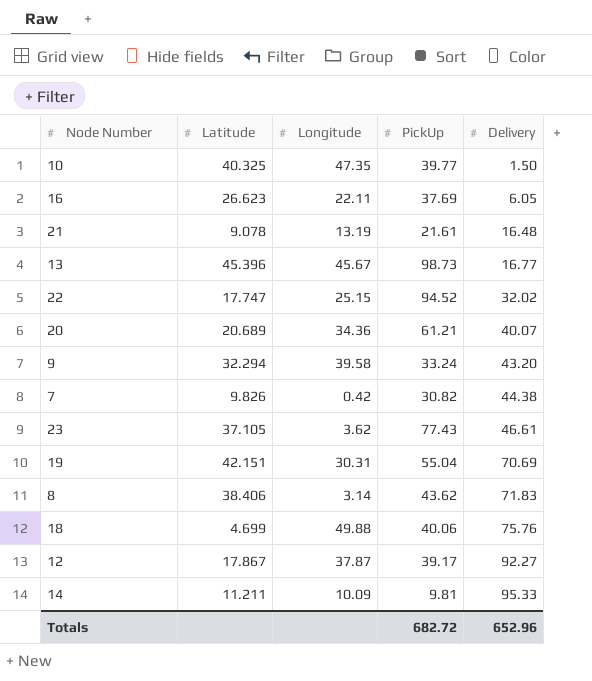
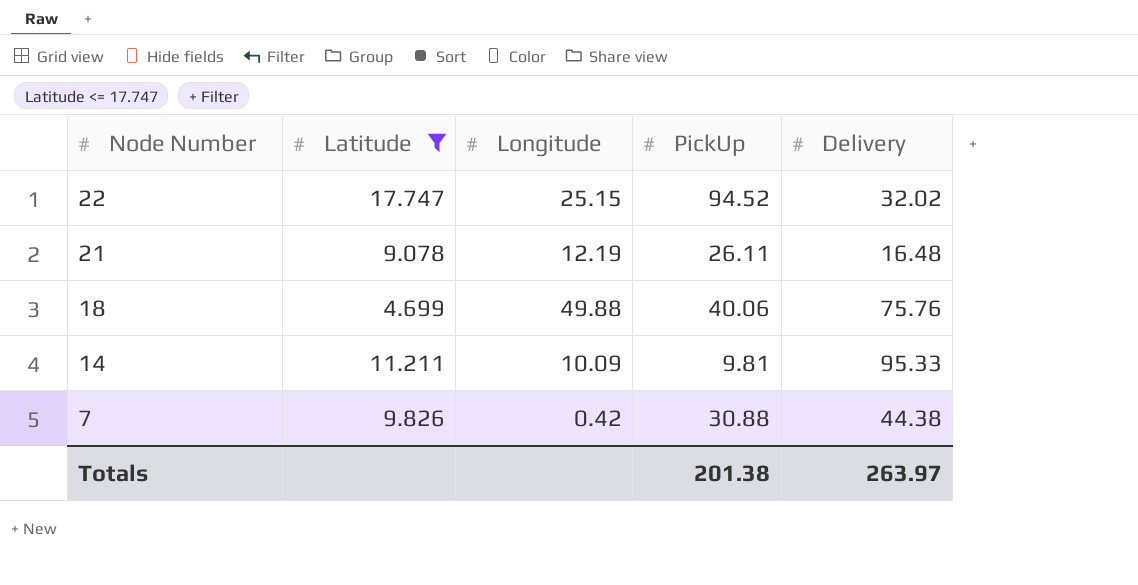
filter: none -> Latitude <= 17.747
row order: Delivery ascending -> Node Number descending
21 | Longitude: 13.19 -> 12.19
21 | PickUp: 21.61 -> 26.11
7 | PickUp: 30.82 -> 30.88
Totals | PickUp: 682.72 -> 201.38
Totals | Delivery: 652.96 -> 263.97

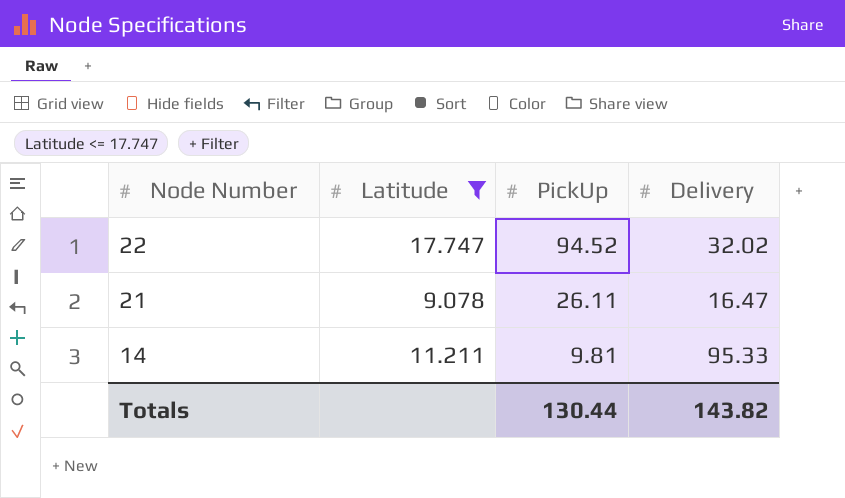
column Longitude | position: 3 -> none
row 18: 4.699 | 49.88 | 40.06 | 75.76 -> none
row 7: 9.826 | 0.42 | 30.88 | 44.38 -> none
21 | Delivery: 16.48 -> 16.47
Totals | PickUp: 201.38 -> 130.44
Totals | Delivery: 263.97 -> 143.82

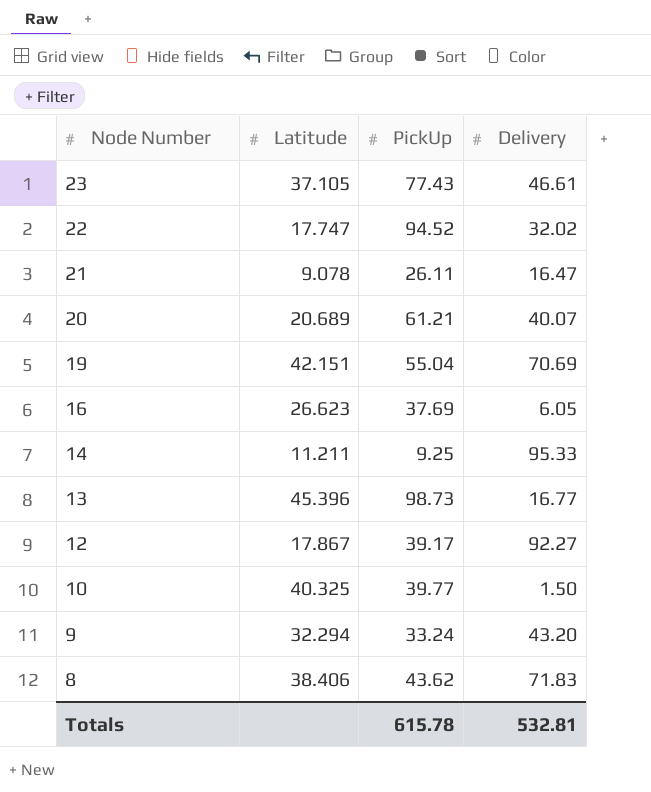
filter: Latitude <= 17.747 -> none
14 | PickUp: 9.81 -> 9.25
Totals | PickUp: 130.44 -> 615.78
Totals | Delivery: 143.82 -> 532.81

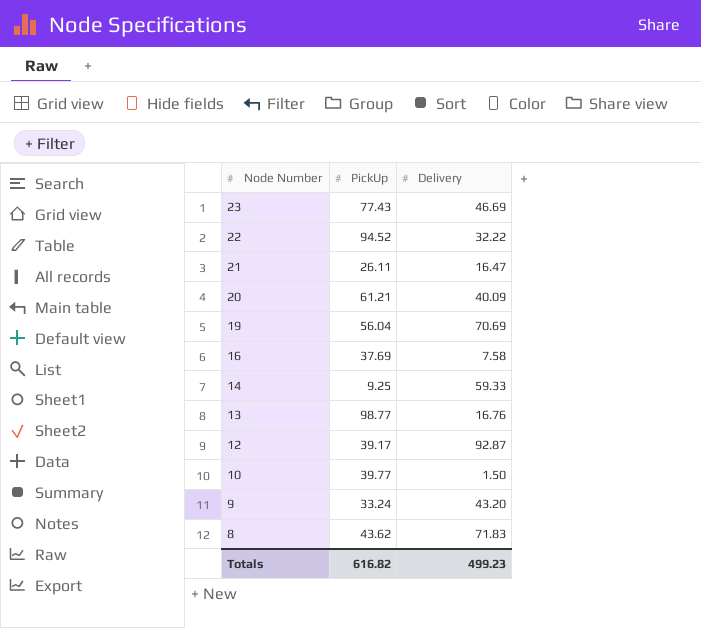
column Latitude | position: 2 -> none
23 | Delivery: 46.61 -> 46.69
22 | Delivery: 32.02 -> 32.22
20 | Delivery: 40.07 -> 40.09
19 | PickUp: 55.04 -> 56.04
16 | Delivery: 6.05 -> 7.58
14 | Delivery: 95.33 -> 59.33
13 | PickUp: 98.73 -> 98.77
13 | Delivery: 16.77 -> 16.76
12 | Delivery: 92.27 -> 92.87
Totals | PickUp: 615.78 -> 616.82
Totals | Delivery: 532.81 -> 499.23

